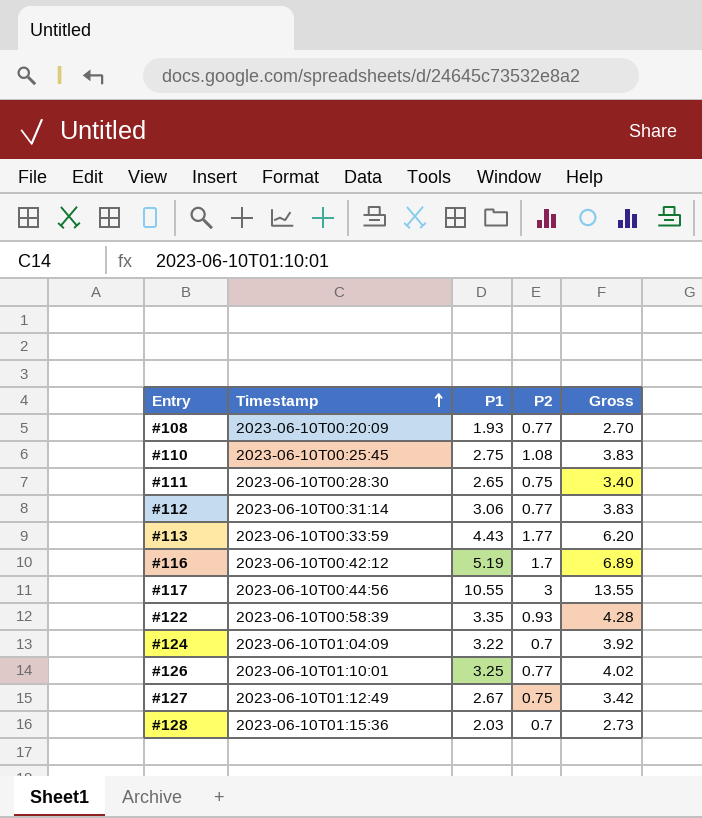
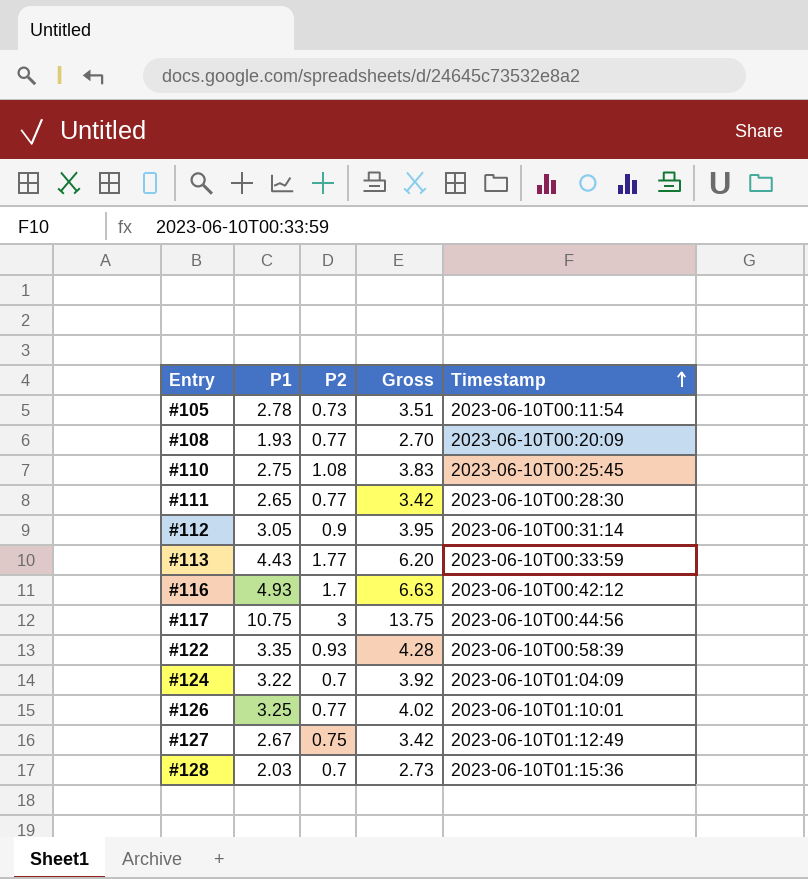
column Timestamp | position: 2 -> 5
row #105: none -> 2.78 | 0.73 | 3.51 | 2023-06-10T00:11:54
#111 | P2: 0.75 -> 0.77
#111 | Gross: 3.40 -> 3.42
#112 | P1: 3.06 -> 3.05
#112 | P2: 0.77 -> 0.9
#112 | Gross: 3.83 -> 3.95
#116 | P1: 5.19 -> 4.93
#116 | Gross: 6.89 -> 6.63
#117 | P1: 10.55 -> 10.75
#117 | Gross: 13.55 -> 13.75

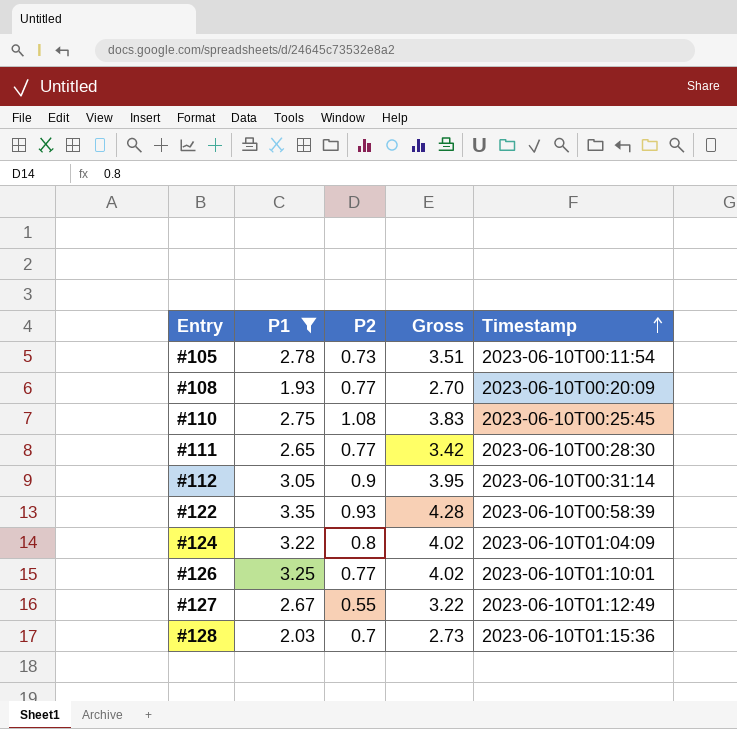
filter: none -> P1 <= 3.35
#124 | P2: 0.7 -> 0.8
#124 | Gross: 3.92 -> 4.02
#127 | P2: 0.75 -> 0.55
#127 | Gross: 3.42 -> 3.22

